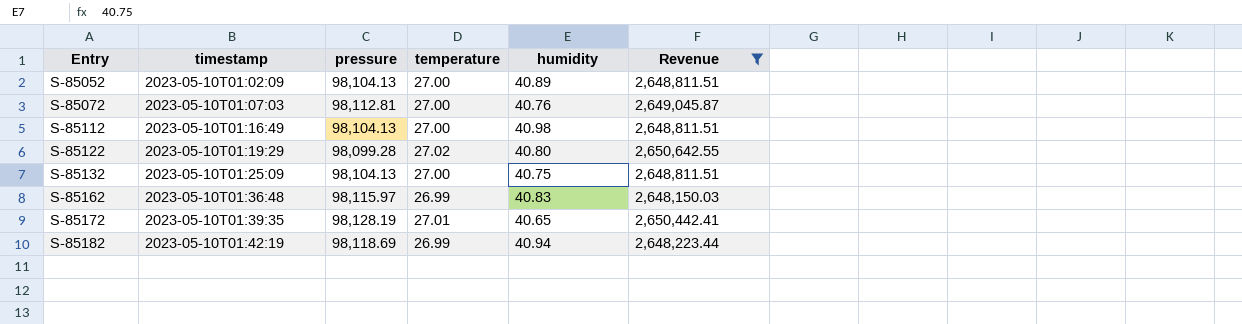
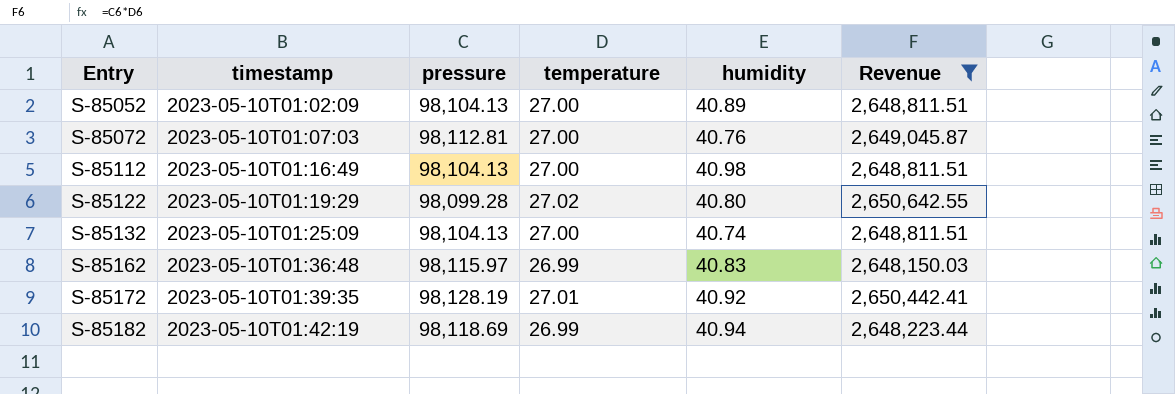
S-85132 | humidity: 40.75 -> 40.74
S-85172 | humidity: 40.65 -> 40.92

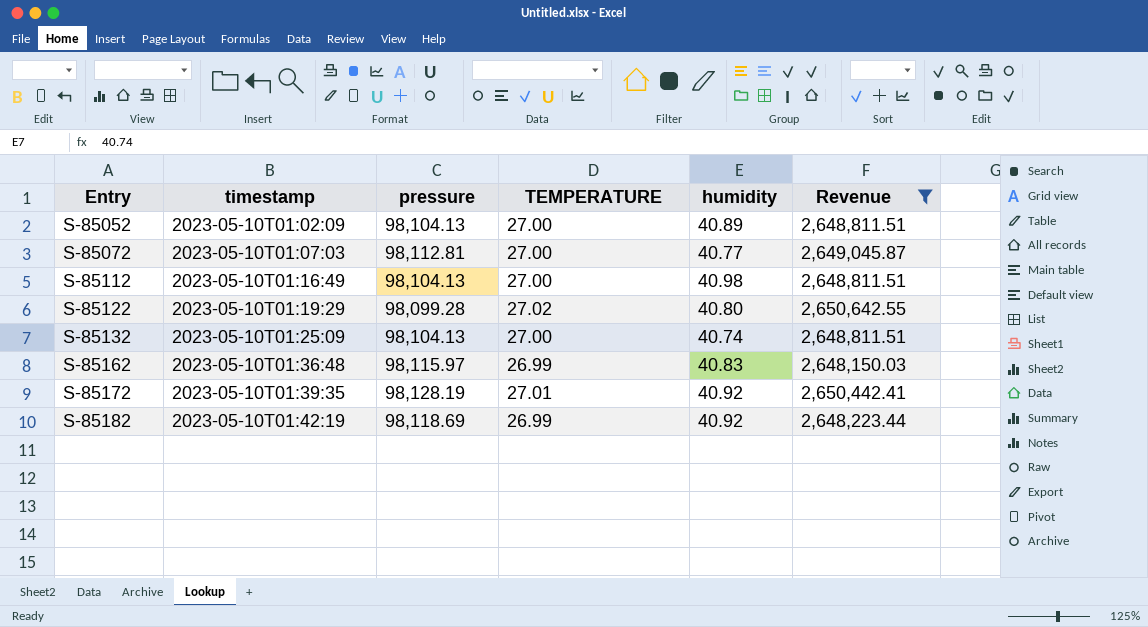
column name: temperature -> TEMPERATURE
S-85072 | humidity: 40.76 -> 40.77
S-85182 | humidity: 40.94 -> 40.92

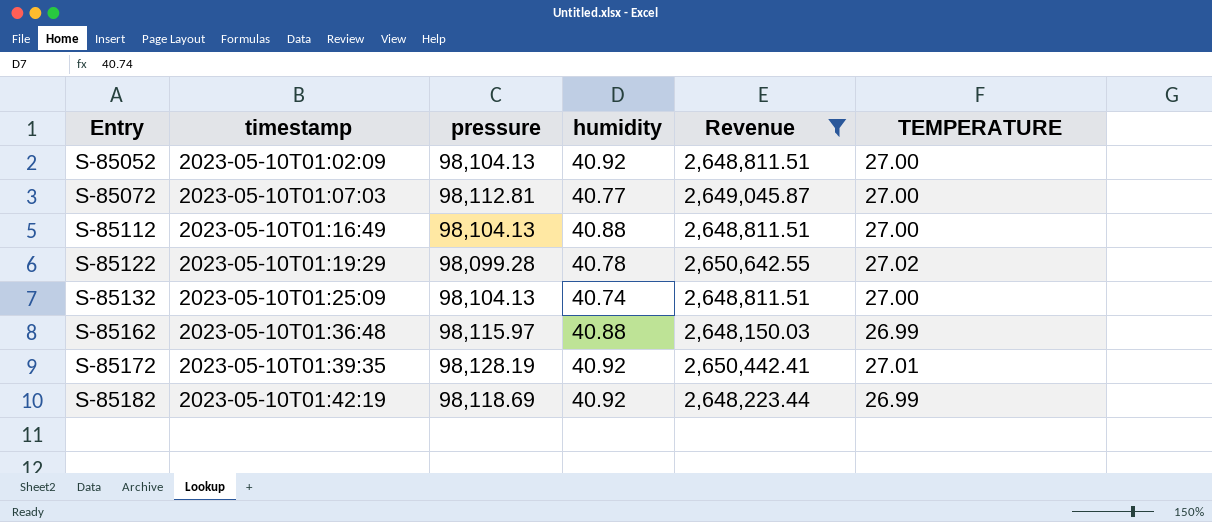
column TEMPERATURE | position: 4 -> 6
S-85052 | humidity: 40.89 -> 40.92
S-85112 | humidity: 40.98 -> 40.88
S-85122 | humidity: 40.80 -> 40.78
S-85162 | humidity: 40.83 -> 40.88

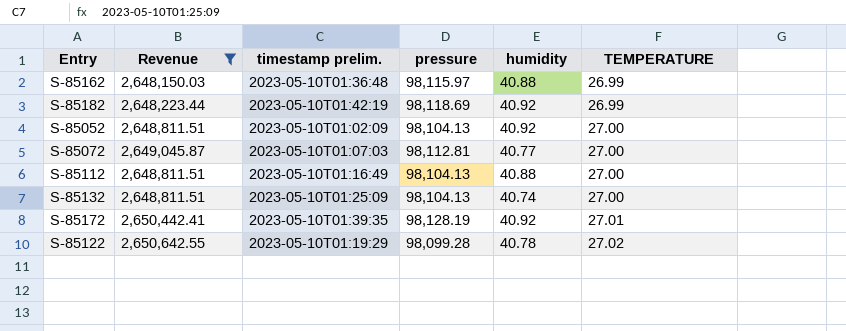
row order: Entry ascending -> TEMPERATURE ascending
column Revenue | position: 5 -> 2
column name: timestamp -> timestamp prelim.

